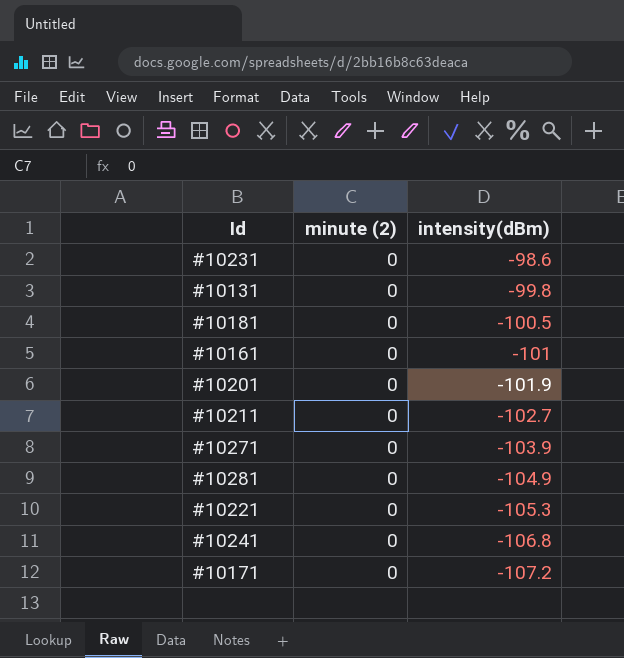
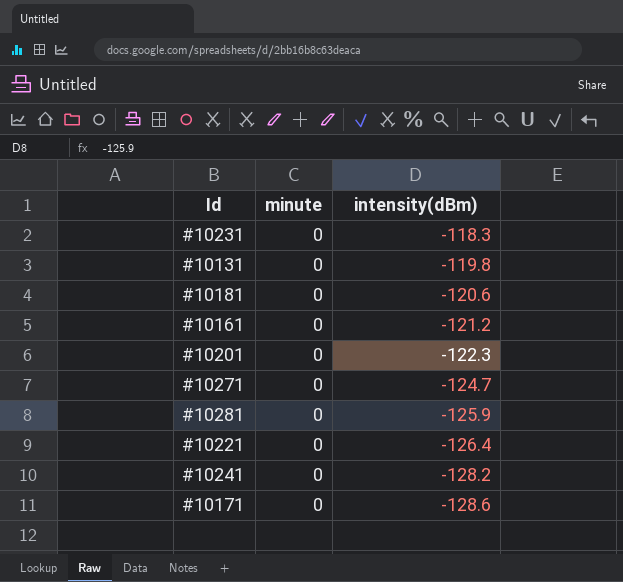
column name: minute (2) -> minute
row #10211: 0 | -102.7 -> none
#10231 | intensity(dBm): -98.6 -> -118.3
#10131 | intensity(dBm): -99.8 -> -119.8
#10181 | intensity(dBm): -100.5 -> -120.6
#10161 | intensity(dBm): -101 -> -121.2
#10201 | intensity(dBm): -101.9 -> -122.3
#10271 | intensity(dBm): -103.9 -> -124.7
#10281 | intensity(dBm): -104.9 -> -125.9
#10221 | intensity(dBm): -105.3 -> -126.4
#10241 | intensity(dBm): -106.8 -> -128.2
#10171 | intensity(dBm): -107.2 -> -128.6

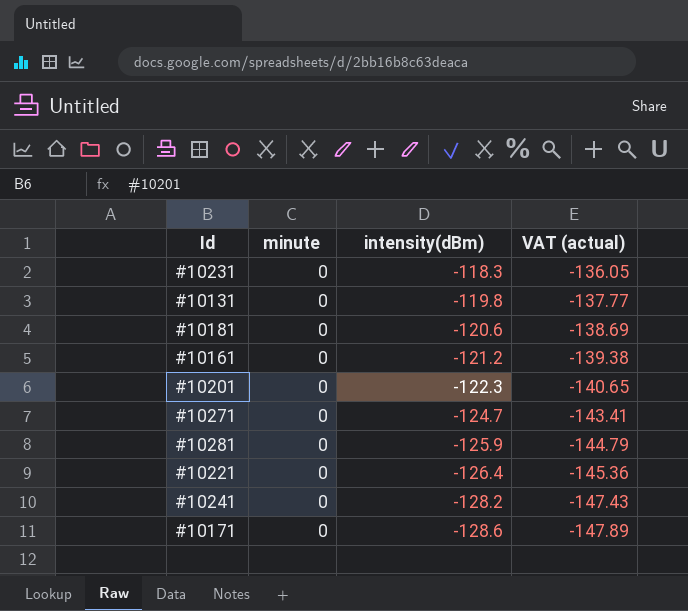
column VAT (actual) | formula: none -> [intensity(dBm)] * 1.15

